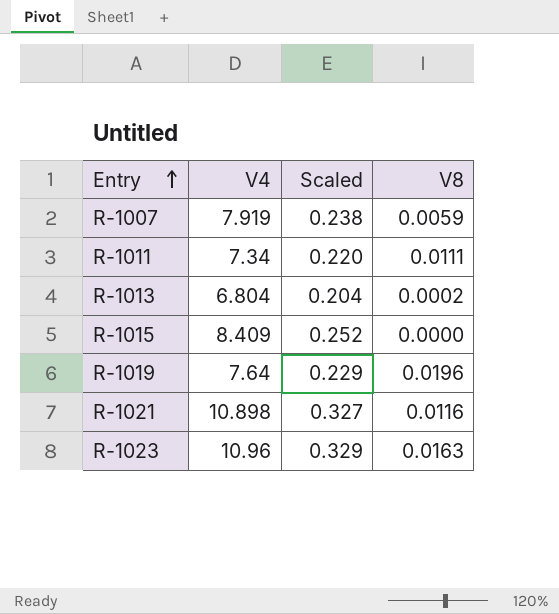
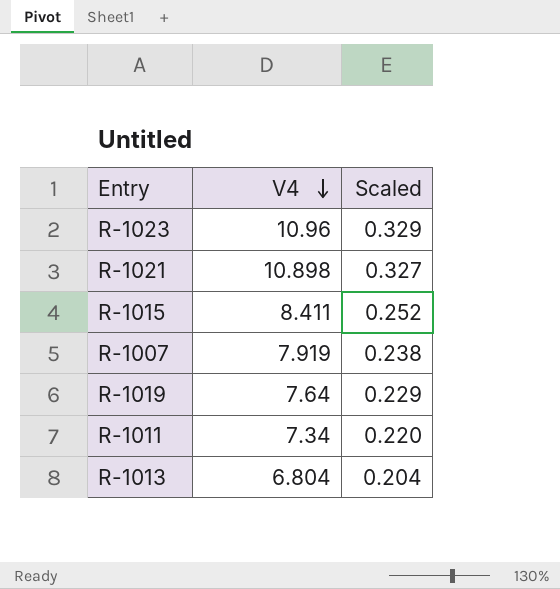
row order: Entry ascending -> V4 descending
column V8 | position: 4 -> none
R-1015 | V4: 8.409 -> 8.411

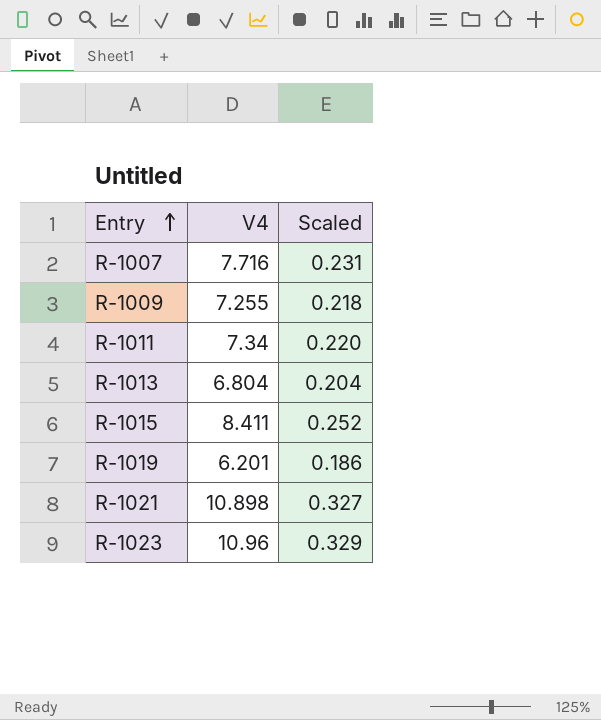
row order: V4 descending -> Entry ascending
R-1007 | V4: 7.919 -> 7.716
R-1007 | Scaled: 0.238 -> 0.231
row R-1009: none -> 7.255 | 0.218
R-1019 | V4: 7.64 -> 6.201
R-1019 | Scaled: 0.229 -> 0.186

